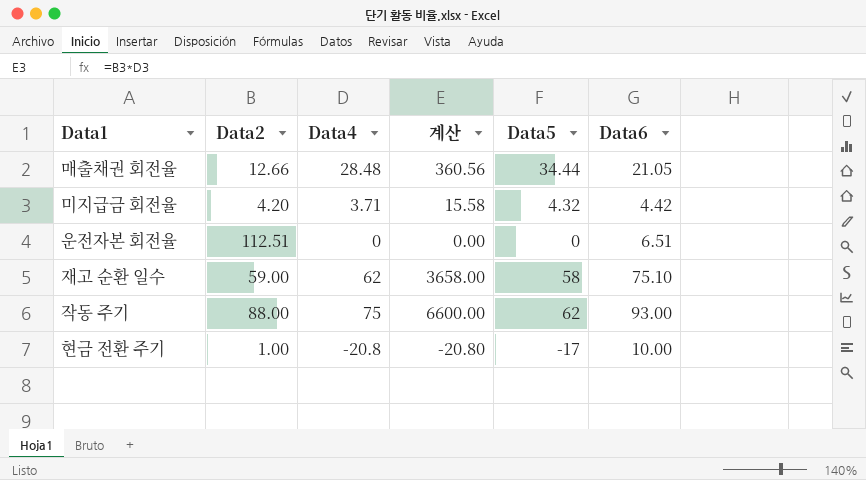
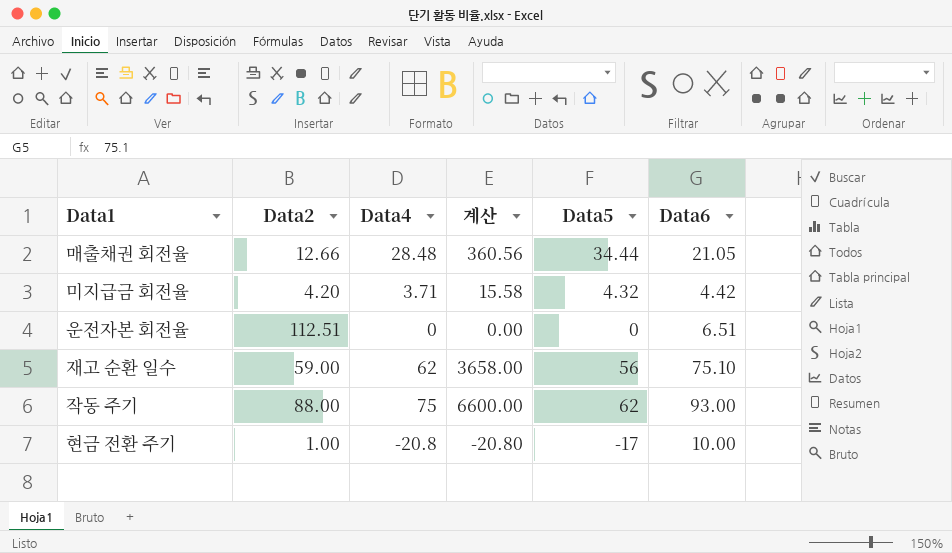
재고 순환 일수 | Data5: 58 -> 56

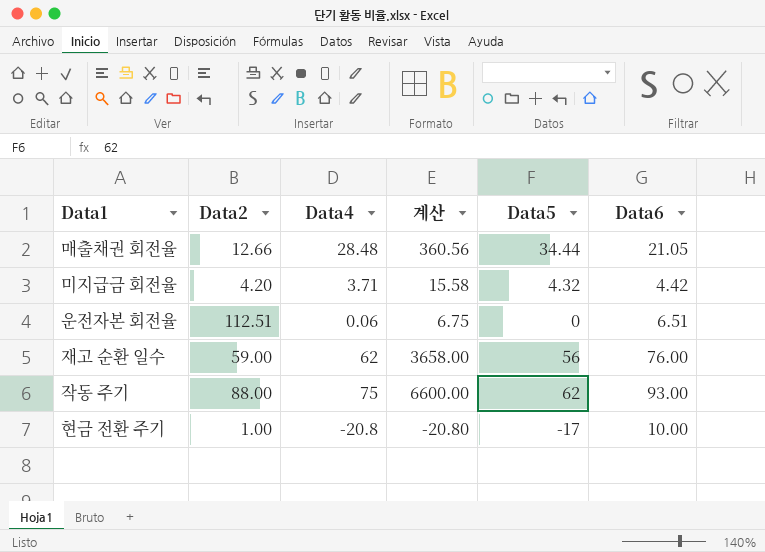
운전자본 회전율 | Data4: 0 -> 0.06
운전자본 회전율 | 계산: 0.00 -> 6.75
재고 순환 일수 | Data6: 75.10 -> 76.00

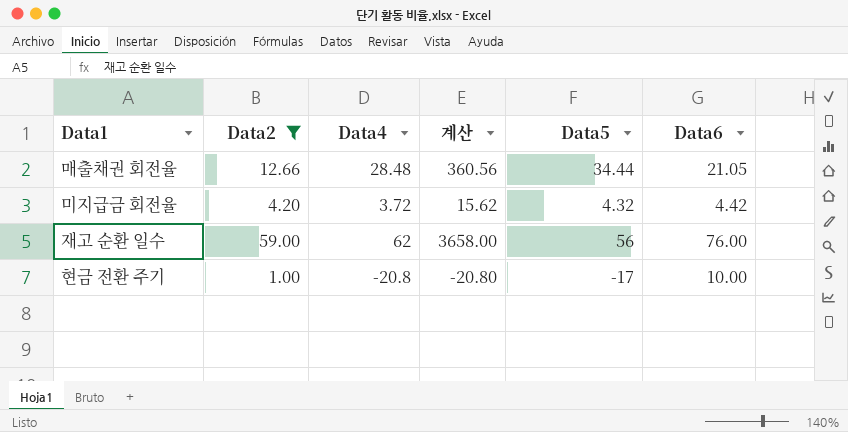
filter: none -> Data2 <= 59.00
미지급금 회전율 | Data4: 3.71 -> 3.72
미지급금 회전율 | 계산: 15.58 -> 15.62

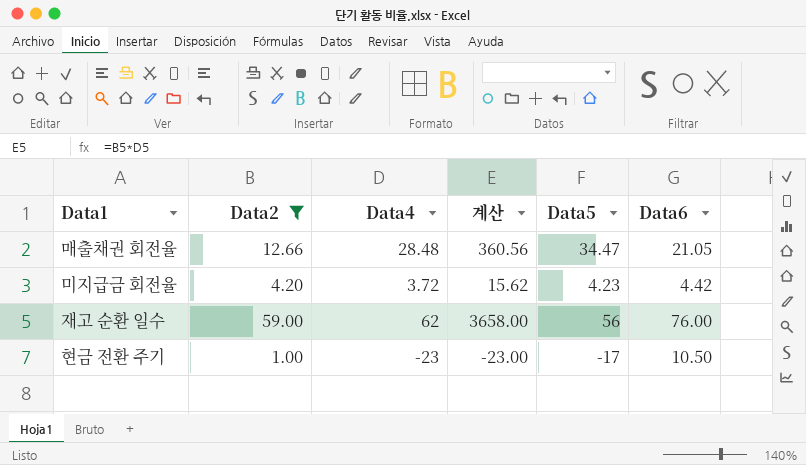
매출채권 회전율 | Data5: 34.44 -> 34.47
미지급금 회전율 | Data5: 4.32 -> 4.23
현금 전환 주기 | Data4: -20.8 -> -23
현금 전환 주기 | 계산: -20.80 -> -23.00
현금 전환 주기 | Data6: 10.00 -> 10.50

